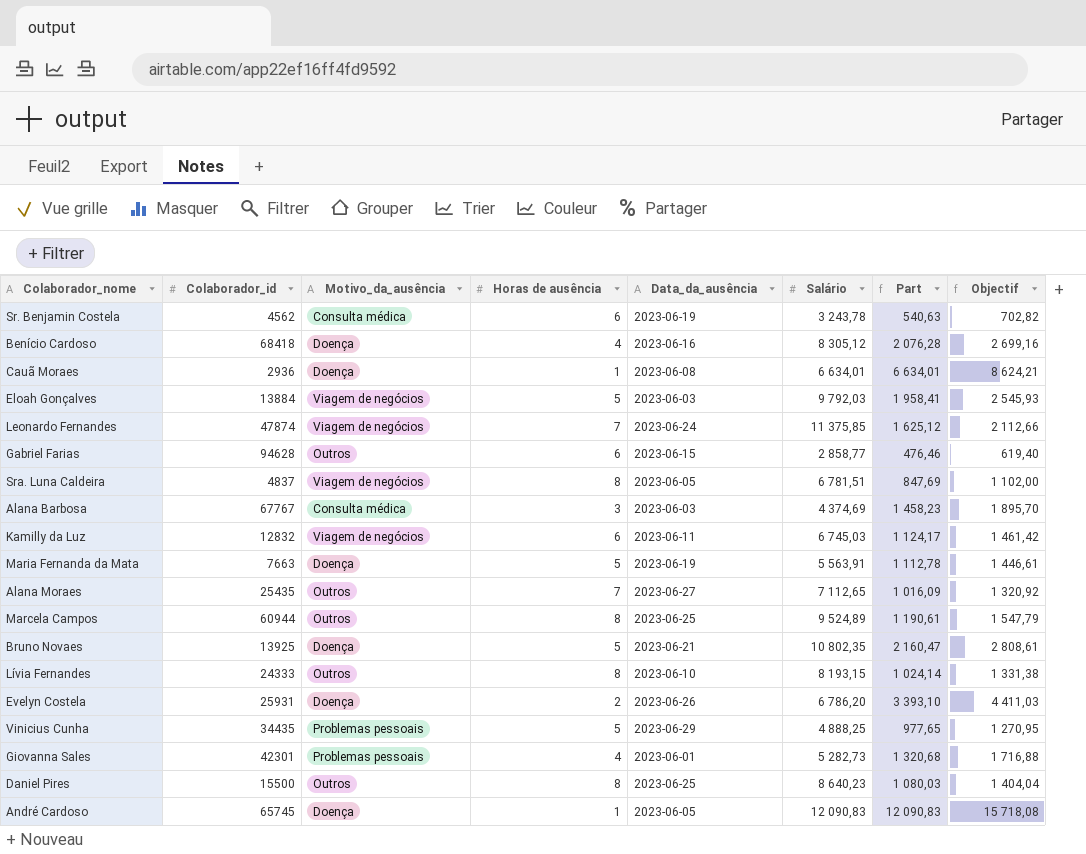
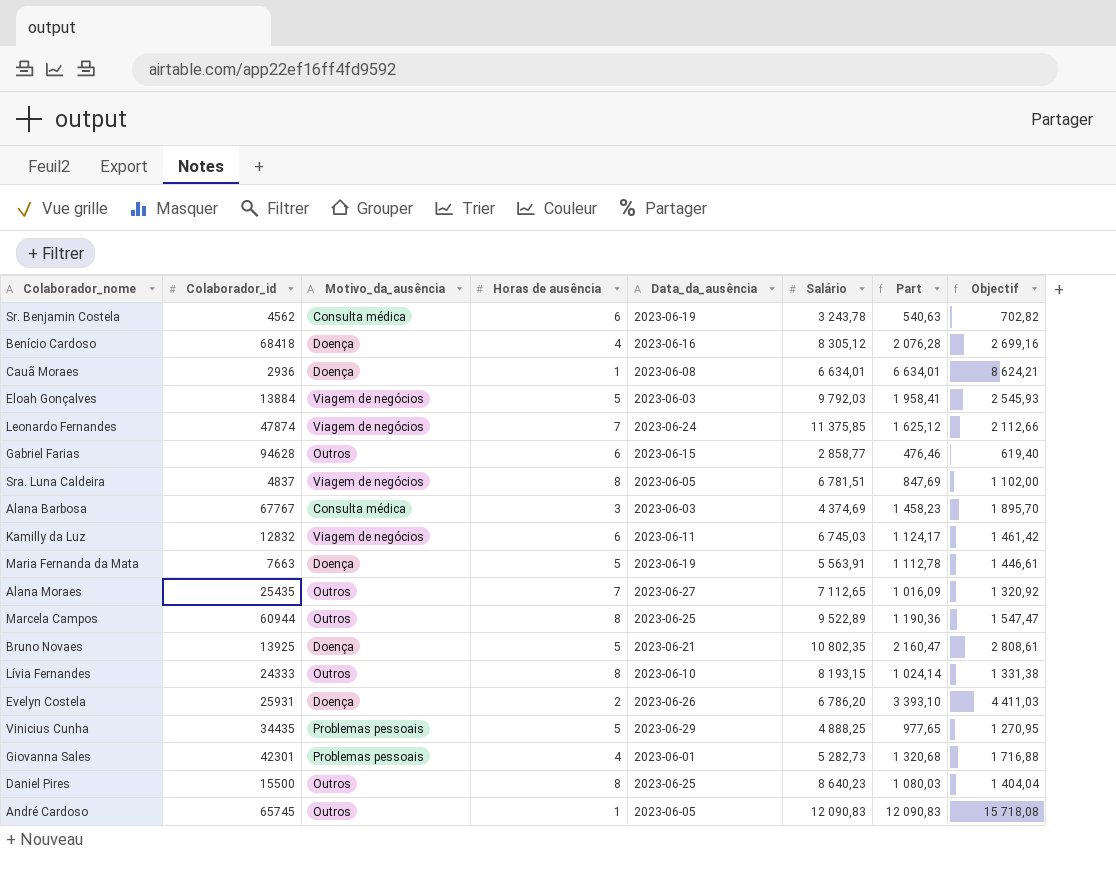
Marcela Campos | Salário: 9 524,89 -> 9 522,89
Marcela Campos | Part: 1 190,61 -> 1 190,36
Marcela Campos | Objectif: 1 547,79 -> 1 547,47
André Cardoso | Motivo_da_ausência: Doença -> Outros

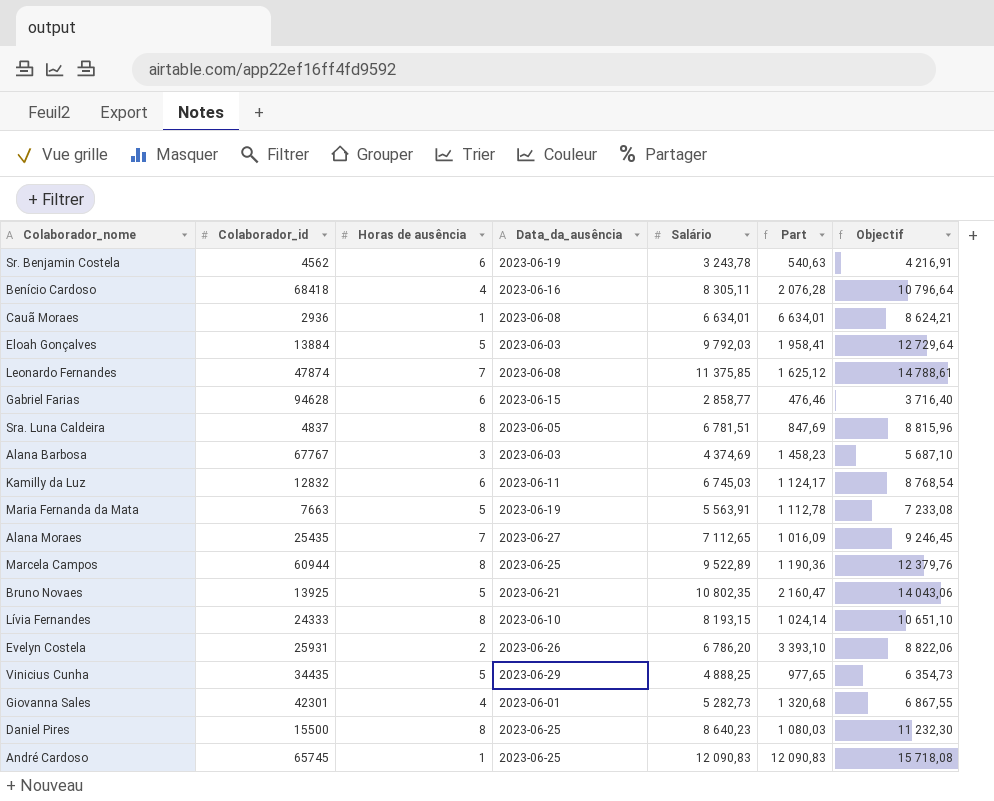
column Motivo_da_ausência | position: 3 -> none
column Objectif | formula: [Part] * 1,3 -> [Salário] * 1,3
Benício Cardoso | Salário: 8 305,12 -> 8 305,11
Leonardo Fernandes | Data_da_ausência: 2023-06-24 -> 2023-06-08
André Cardoso | Data_da_ausência: 2023-06-05 -> 2023-06-25

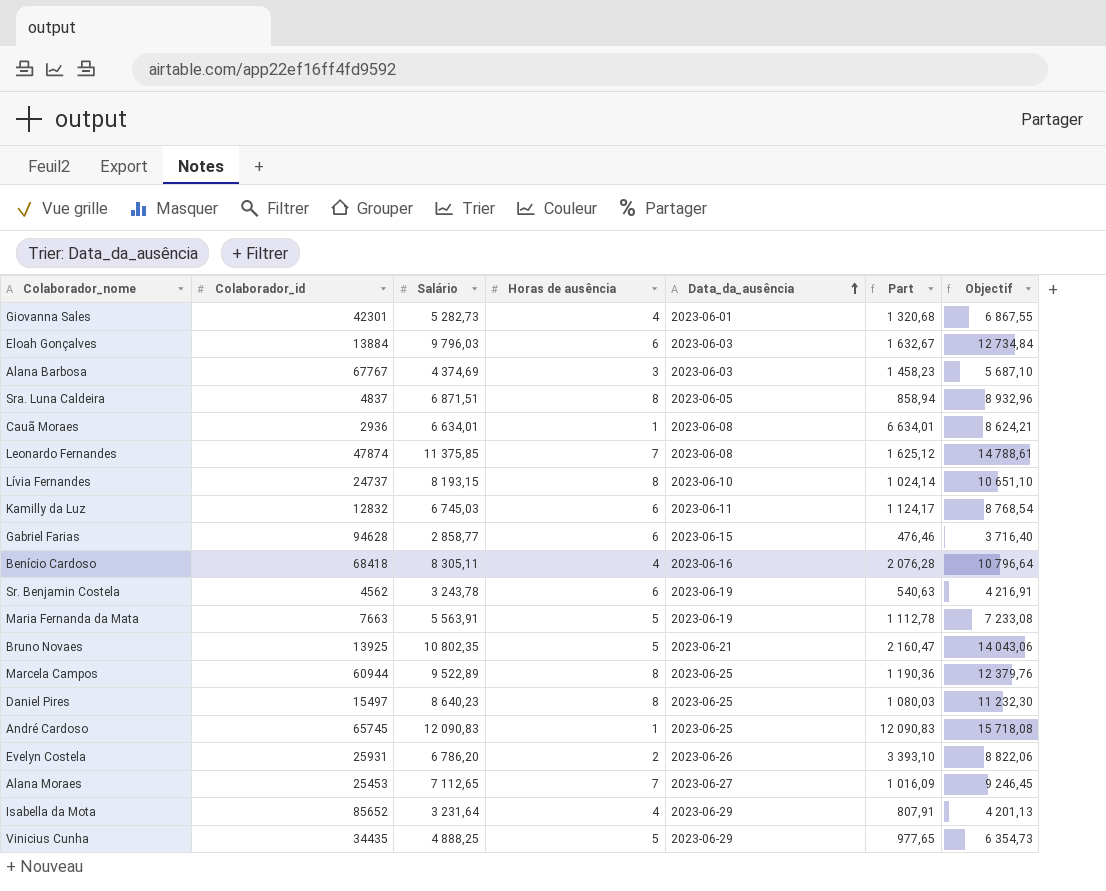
row order: none -> Data_da_ausência ascending
column Salário | position: 5 -> 3
Eloah Gonçalves | Salário: 9 792,03 -> 9 796,03
Eloah Gonçalves | Horas de ausência: 5 -> 6
Eloah Gonçalves | Part: 1 958,41 -> 1 632,67
Eloah Gonçalves | Objectif: 12 729,64 -> 12 734,84
Sra. Luna Caldeira | Salário: 6 781,51 -> 6 871,51
Sra. Luna Caldeira | Part: 847,69 -> 858,94
Sra. Luna Caldeira | Objectif: 8 815,96 -> 8 932,96
Lívia Fernandes | Colaborador_id: 24333 -> 24737
Daniel Pires | Colaborador_id: 15500 -> 15497
Alana Moraes | Colaborador_id: 25435 -> 25453
row Isabella da Mota: none -> 85652 | 3 231,64 | 4 | 2023-06-29 | 807,91 | 4 201,13

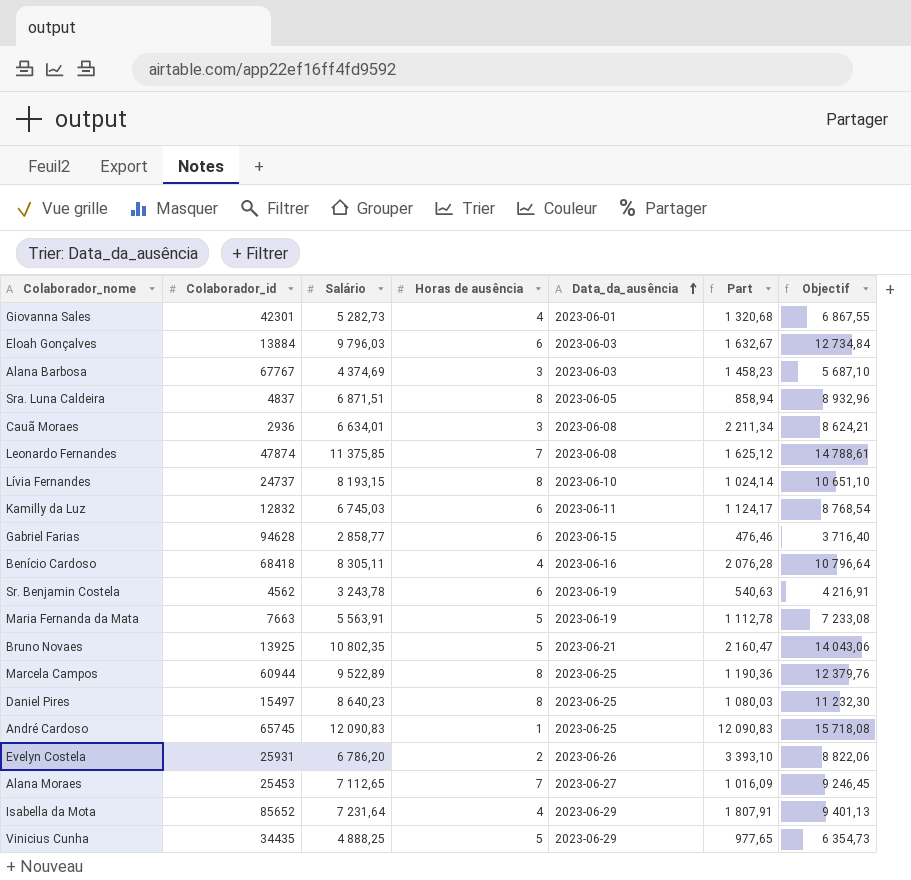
Cauã Moraes | Horas de ausência: 1 -> 3
Cauã Moraes | Part: 6 634,01 -> 2 211,34
Isabella da Mota | Salário: 3 231,64 -> 7 231,64
Isabella da Mota | Part: 807,91 -> 1 807,91
Isabella da Mota | Objectif: 4 201,13 -> 9 401,13

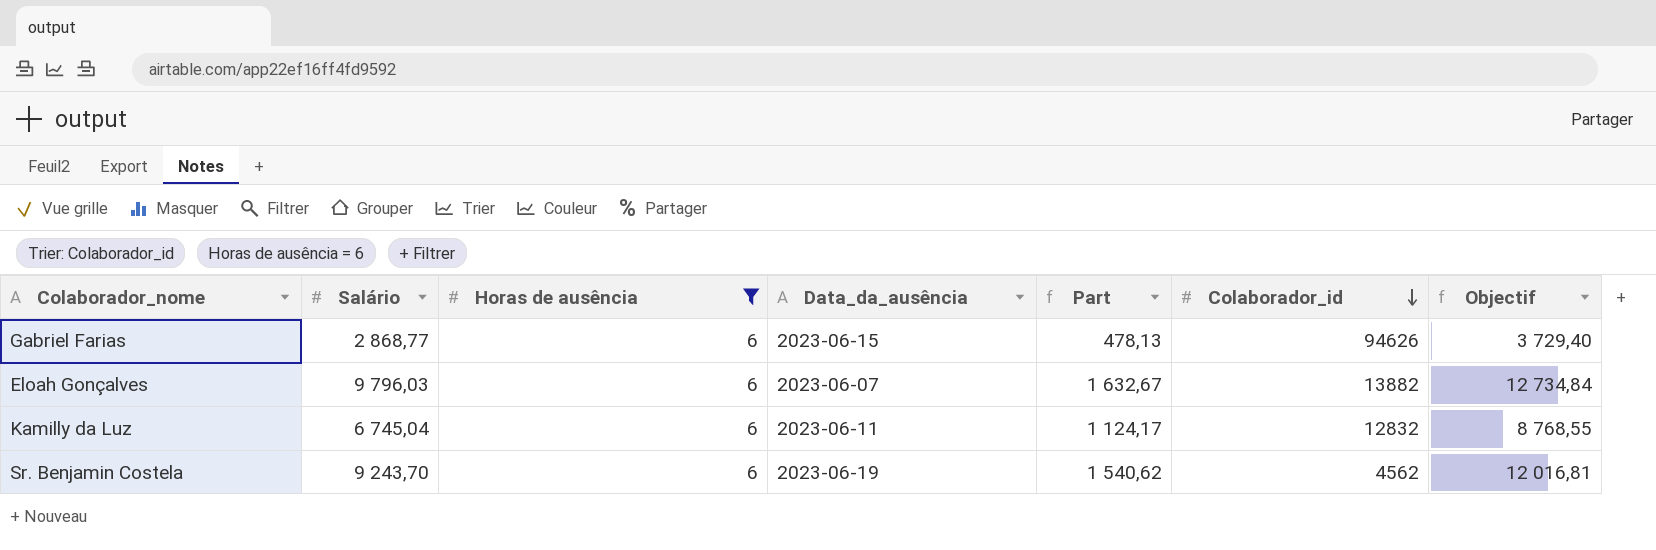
filter: none -> Horas de ausência = 6
row order: Data_da_ausência ascending -> Colaborador_id descending
column Colaborador_id | position: 2 -> 6
Gabriel Farias | Salário: 2 858,77 -> 2 868,77
Gabriel Farias | Part: 476,46 -> 478,13
Gabriel Farias | Colaborador_id: 94628 -> 94626
Gabriel Farias | Objectif: 3 716,40 -> 3 729,40
Eloah Gonçalves | Data_da_ausência: 2023-06-03 -> 2023-06-07
Eloah Gonçalves | Colaborador_id: 13884 -> 13882
Kamilly da Luz | Salário: 6 745,03 -> 6 745,04
Kamilly da Luz | Objectif: 8 768,54 -> 8 768,55
Sr. Benjamin Costela | Salário: 3 243,78 -> 9 243,70
Sr. Benjamin Costela | Part: 540,63 -> 1 540,62
Sr. Benjamin Costela | Objectif: 4 216,91 -> 12 016,81

